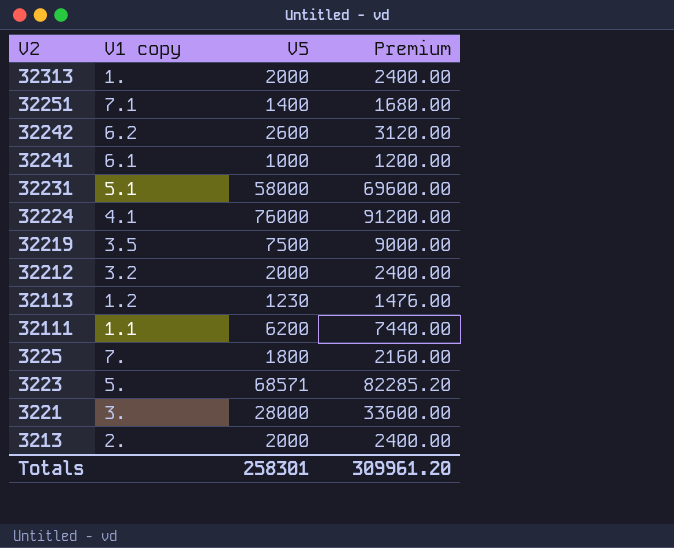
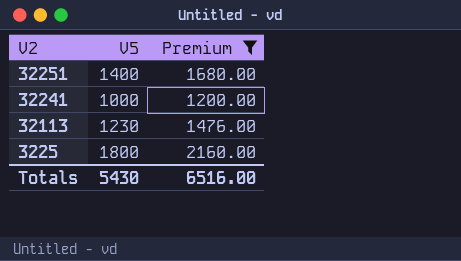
filter: none -> Premium <= 2160.00
column V1 copy | position: 2 -> none
Totals | V5: 258301 -> 5430
Totals | Premium: 309961.20 -> 6516.00

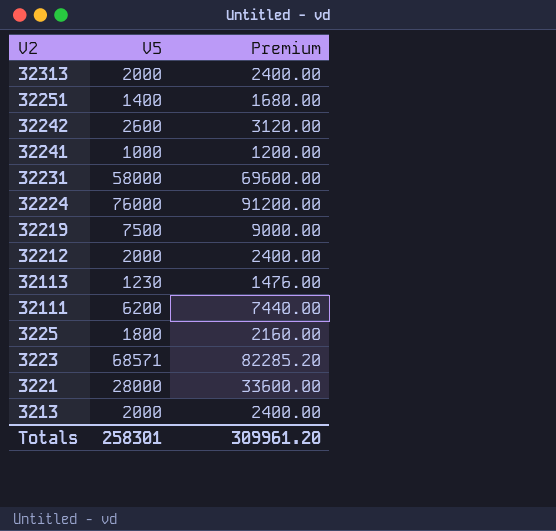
filter: Premium <= 2160.00 -> none
Totals | V5: 5430 -> 258301
Totals | Premium: 6516.00 -> 309961.20

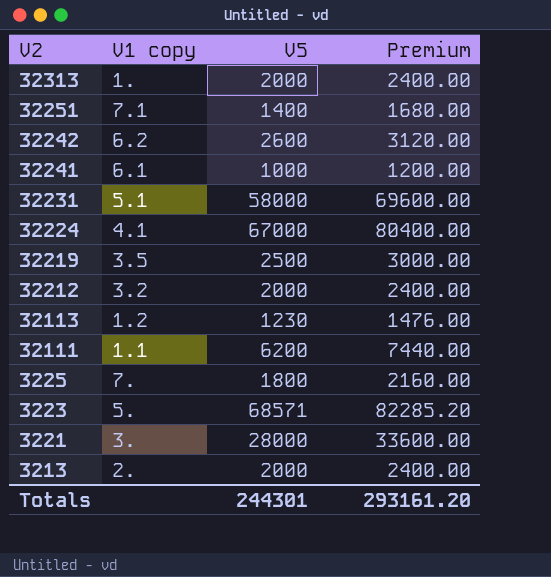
column V1 copy | position: none -> 2
32224 | V5: 76000 -> 67000
32224 | Premium: 91200.00 -> 80400.00
32219 | V5: 7500 -> 2500
32219 | Premium: 9000.00 -> 3000.00
Totals | V5: 258301 -> 244301
Totals | Premium: 309961.20 -> 293161.20

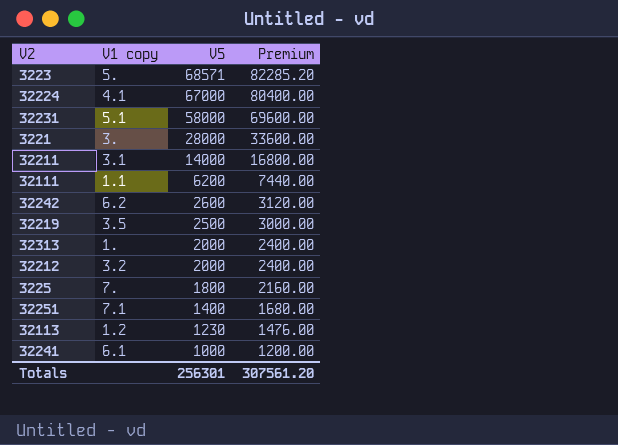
row order: V2 descending -> V5 descending
row 3213: 2. | 2000 | 2400.00 -> none
row 32211: none -> 3.1 | 14000 | 16800.00
Totals | V5: 244301 -> 256301
Totals | Premium: 293161.20 -> 307561.20

